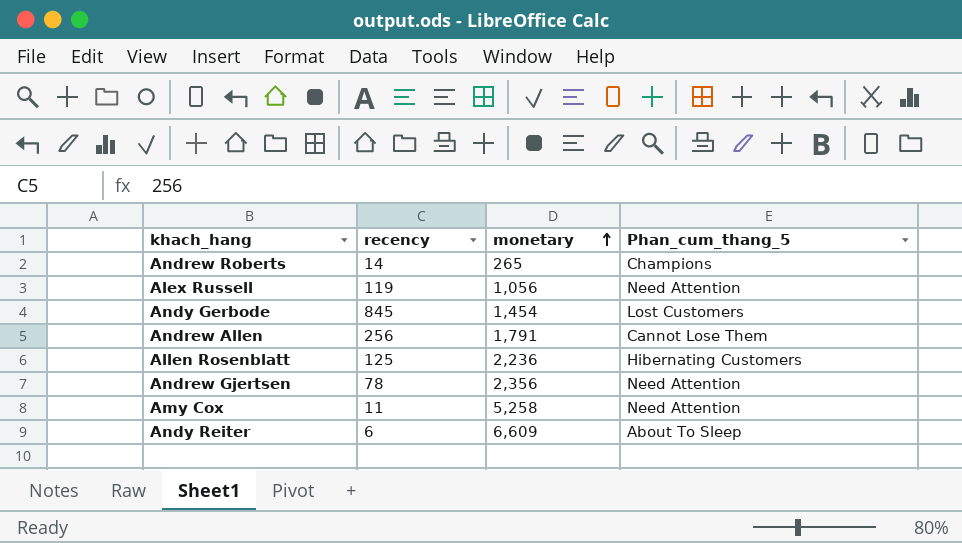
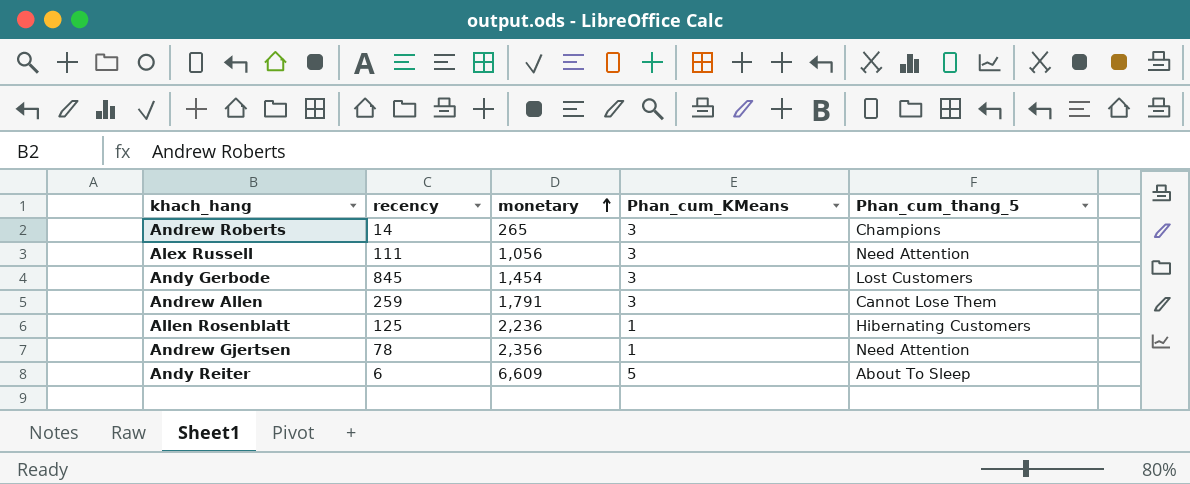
column Phan_cum_KMeans | position: none -> 4
row Amy Cox: 11 | 5,258 | Need Attention -> none
Alex Russell | recency: 119 -> 111
Andrew Allen | recency: 256 -> 259

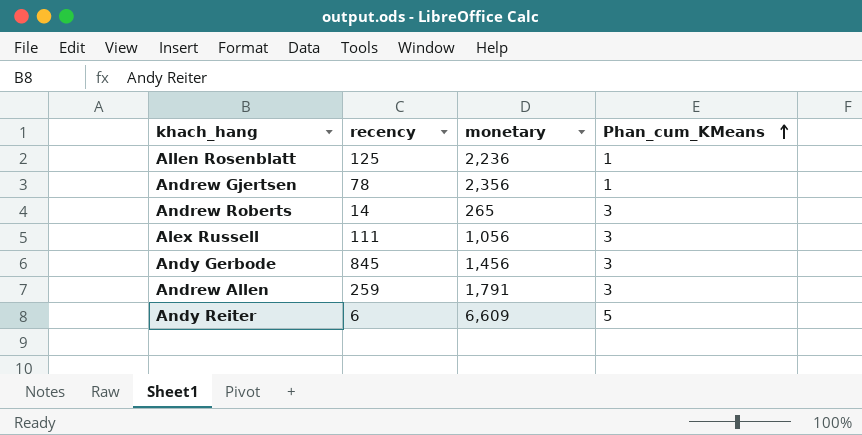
row order: monetary ascending -> Phan_cum_KMeans ascending
column Phan_cum_thang_5 | position: 5 -> none
Andy Gerbode | monetary: 1,454 -> 1,456

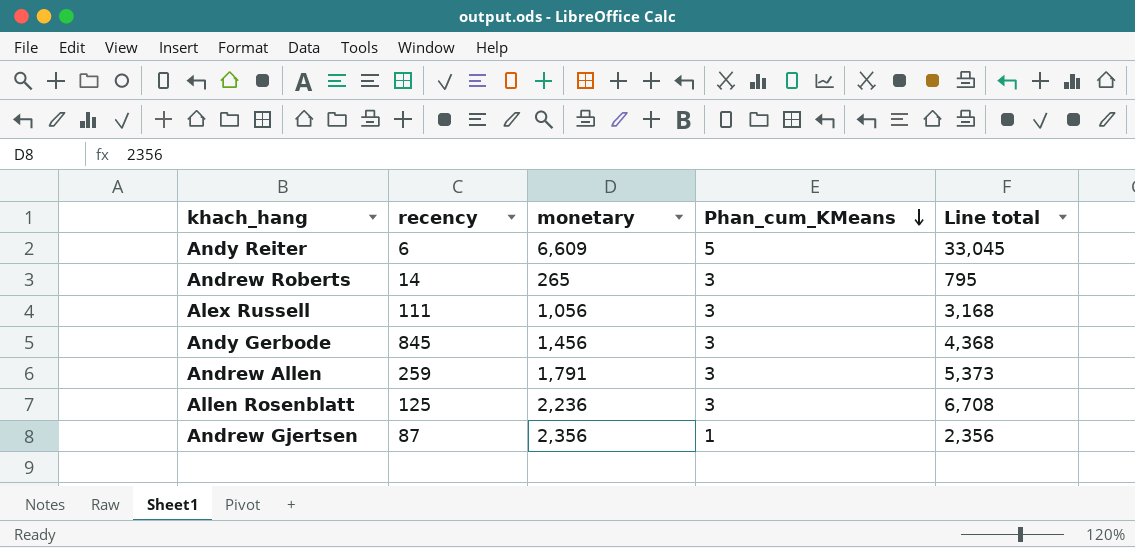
row order: Phan_cum_KMeans ascending -> Phan_cum_KMeans descending
column Line total | formula: none -> [monetary] * [Phan_cum_KMeans]
Allen Rosenblatt | Phan_cum_KMeans: 1 -> 3
Andrew Gjertsen | recency: 78 -> 87

